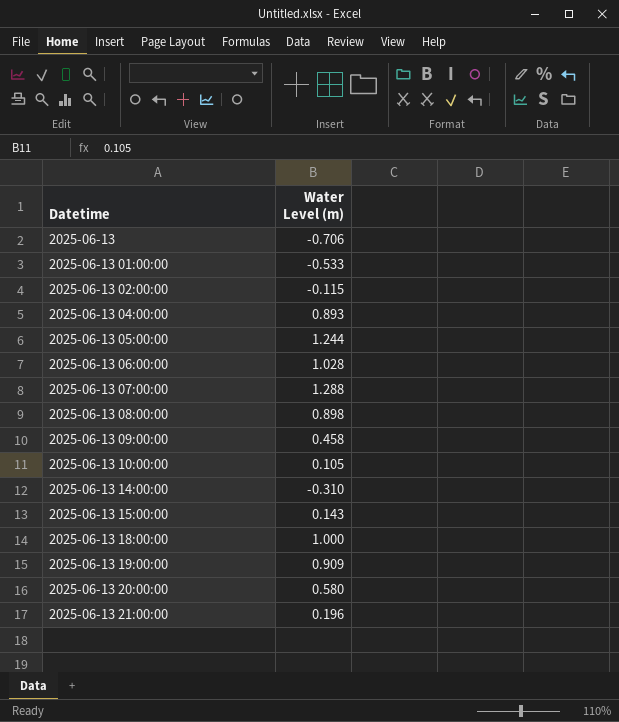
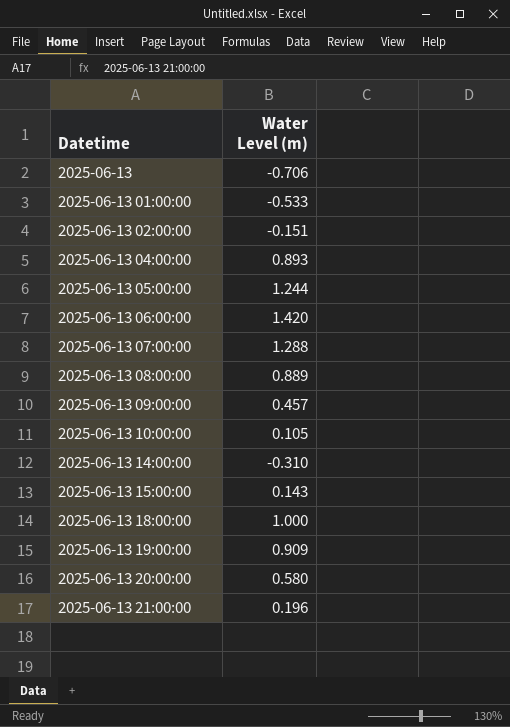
2025-06-13 02:00:00 | Water Level (m): -0.115 -> -0.151
2025-06-13 06:00:00 | Water Level (m): 1.028 -> 1.420
2025-06-13 08:00:00 | Water Level (m): 0.898 -> 0.889
2025-06-13 09:00:00 | Water Level (m): 0.458 -> 0.457

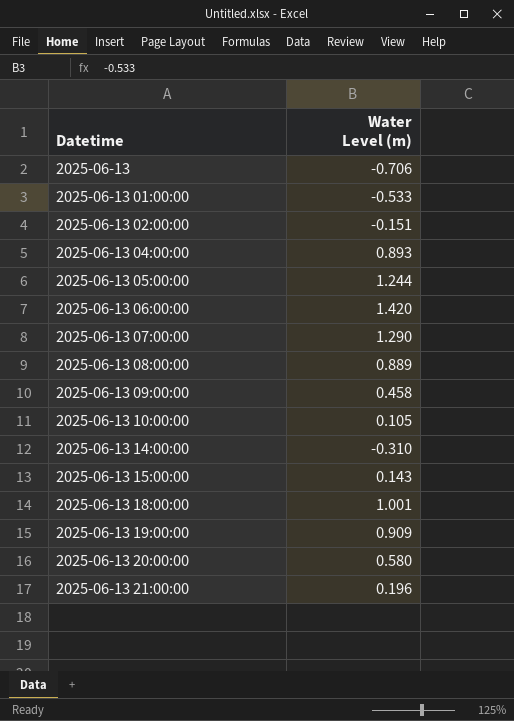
2025-06-13 07:00:00 | Water Level (m): 1.288 -> 1.290
2025-06-13 09:00:00 | Water Level (m): 0.457 -> 0.458
2025-06-13 18:00:00 | Water Level (m): 1.000 -> 1.001

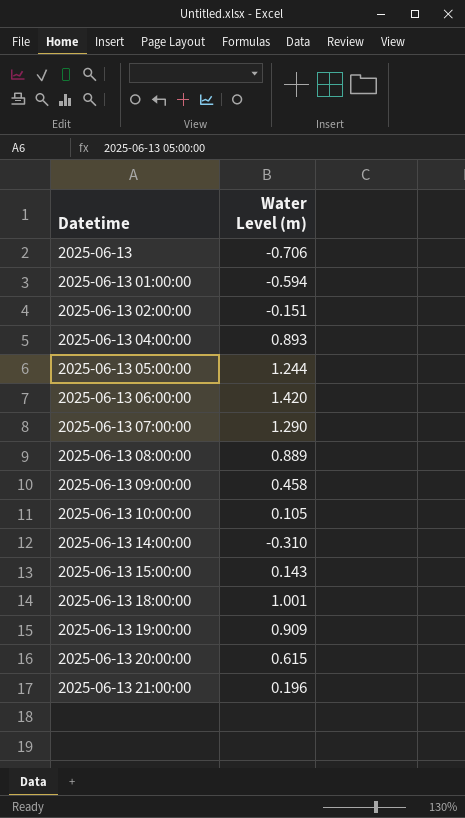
2025-06-13 01:00:00 | Water Level (m): -0.533 -> -0.594
2025-06-13 20:00:00 | Water Level (m): 0.580 -> 0.615

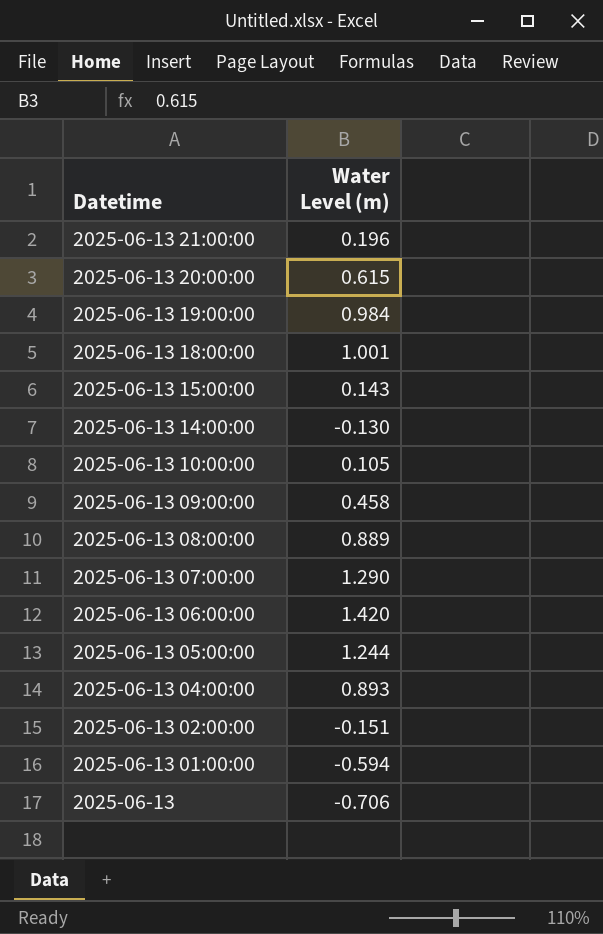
row order: Datetime ascending -> Datetime descending
2025-06-13 19:00:00 | Water Level (m): 0.909 -> 0.984
2025-06-13 14:00:00 | Water Level (m): -0.310 -> -0.130

